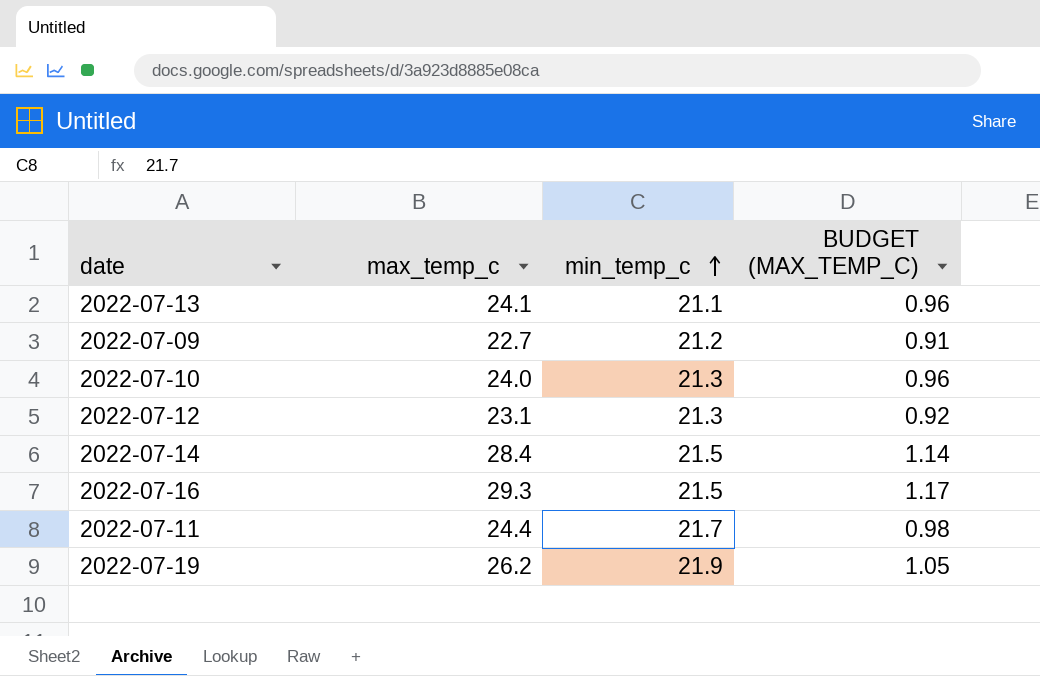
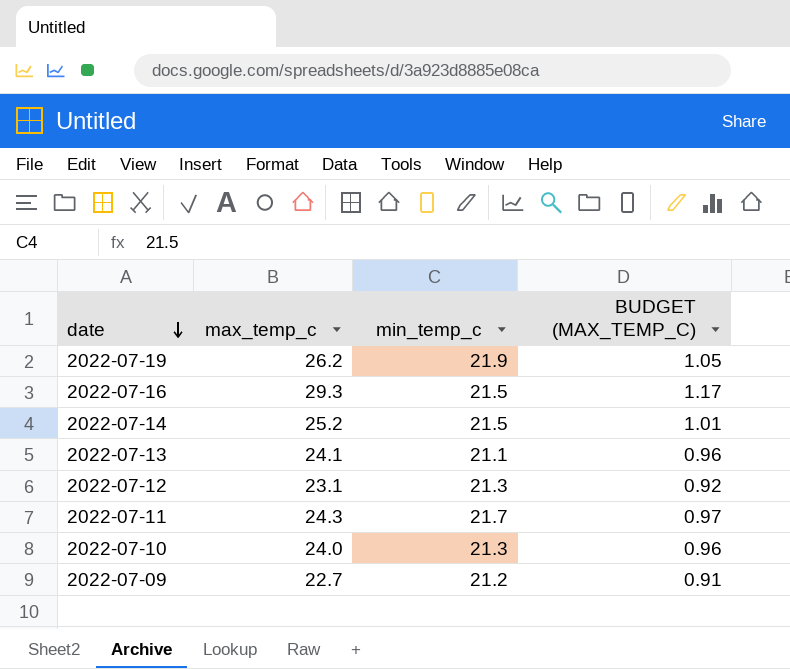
row order: min_temp_c ascending -> date descending
2022-07-14 | max_temp_c: 28.4 -> 25.2
2022-07-14 | BUDGET (MAX_TEMP_C): 1.14 -> 1.01
2022-07-11 | max_temp_c: 24.4 -> 24.3
2022-07-11 | BUDGET (MAX_TEMP_C): 0.98 -> 0.97

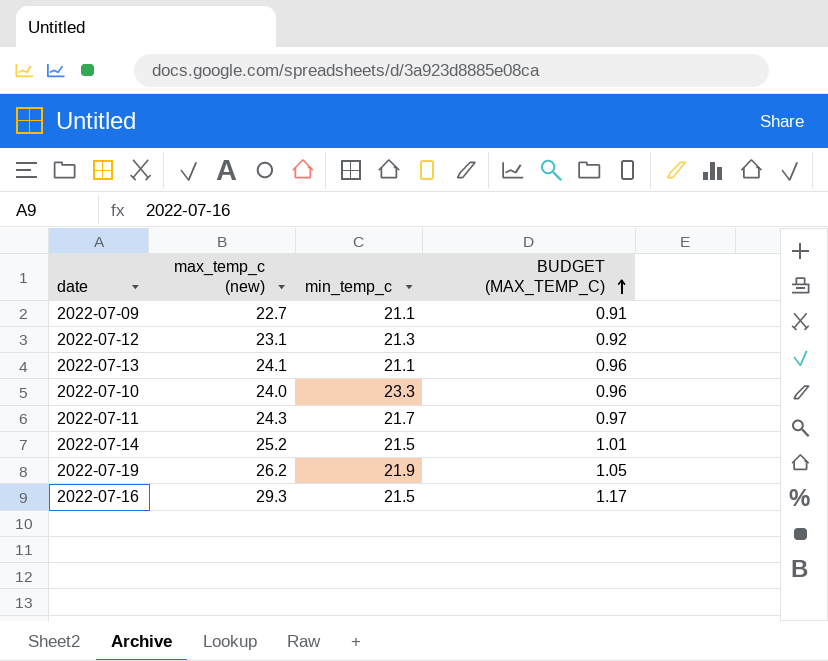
row order: date descending -> BUDGET (MAX_TEMP_C) ascending
column name: max_temp_c -> max_temp_c (new)
2022-07-09 | min_temp_c: 21.2 -> 21.1
2022-07-10 | min_temp_c: 21.3 -> 23.3

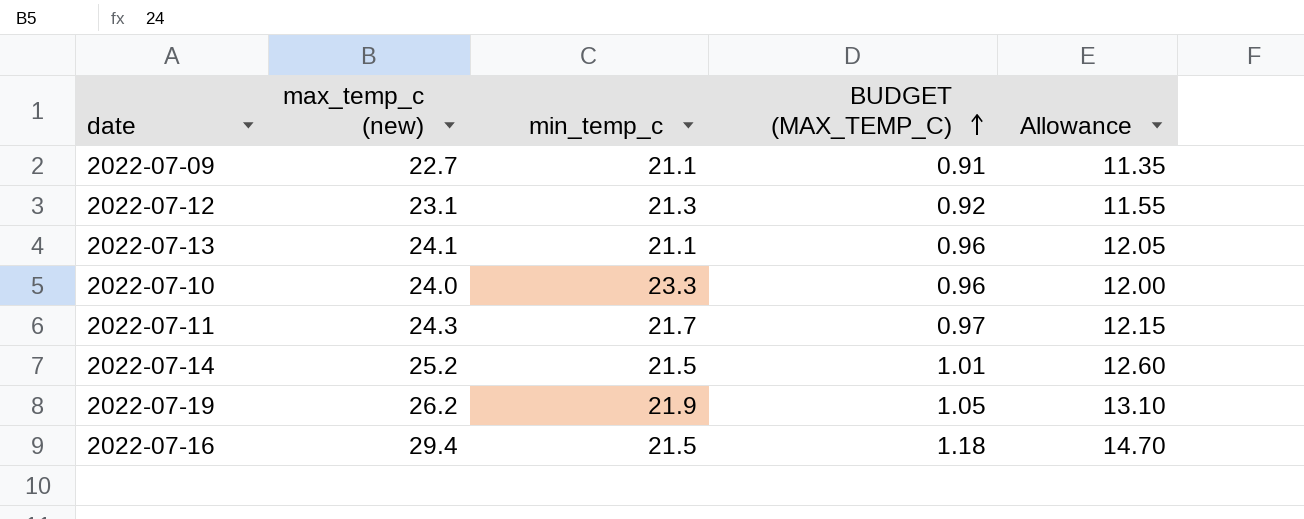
column Allowance | formula: none -> [max_temp_c (new)] * 0.5
2022-07-16 | max_temp_c (new): 29.3 -> 29.4
2022-07-16 | BUDGET (MAX_TEMP_C): 1.17 -> 1.18

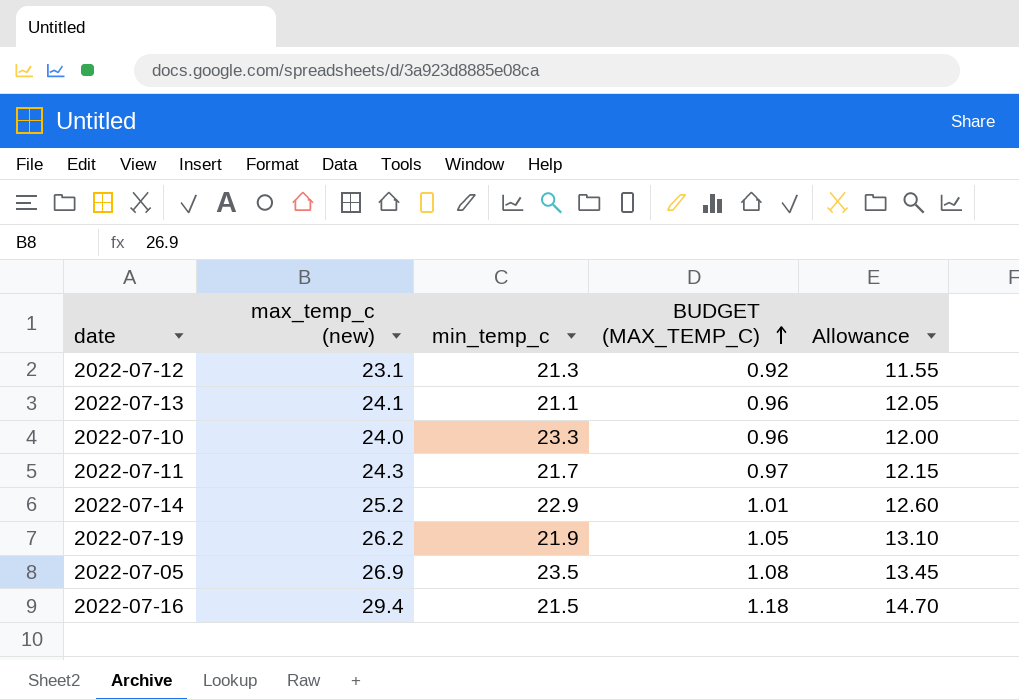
row 2022-07-09: 22.7 | 21.1 | 0.91 | 11.35 -> none
2022-07-14 | min_temp_c: 21.5 -> 22.9
row 2022-07-05: none -> 26.9 | 23.5 | 1.08 | 13.45

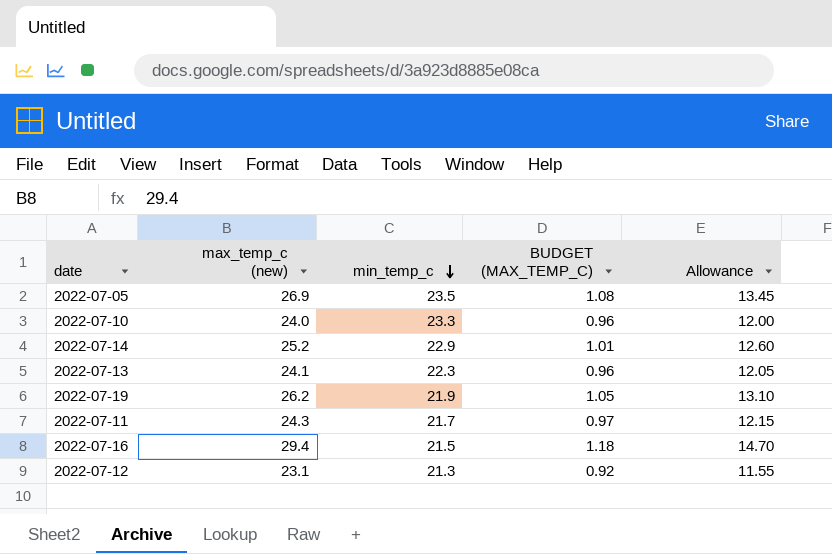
row order: BUDGET (MAX_TEMP_C) ascending -> min_temp_c descending
2022-07-13 | min_temp_c: 21.1 -> 22.3

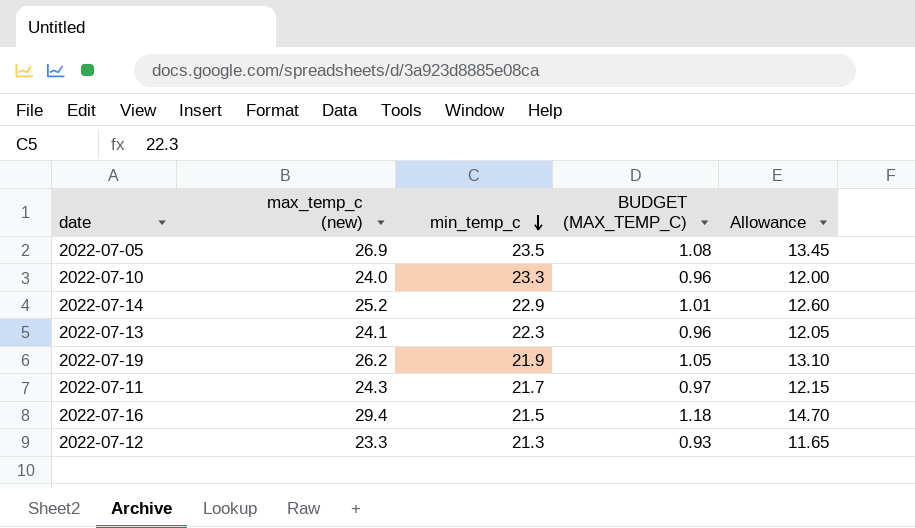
2022-07-12 | max_temp_c (new): 23.1 -> 23.3
2022-07-12 | BUDGET (MAX_TEMP_C): 0.92 -> 0.93
2022-07-12 | Allowance: 11.55 -> 11.65

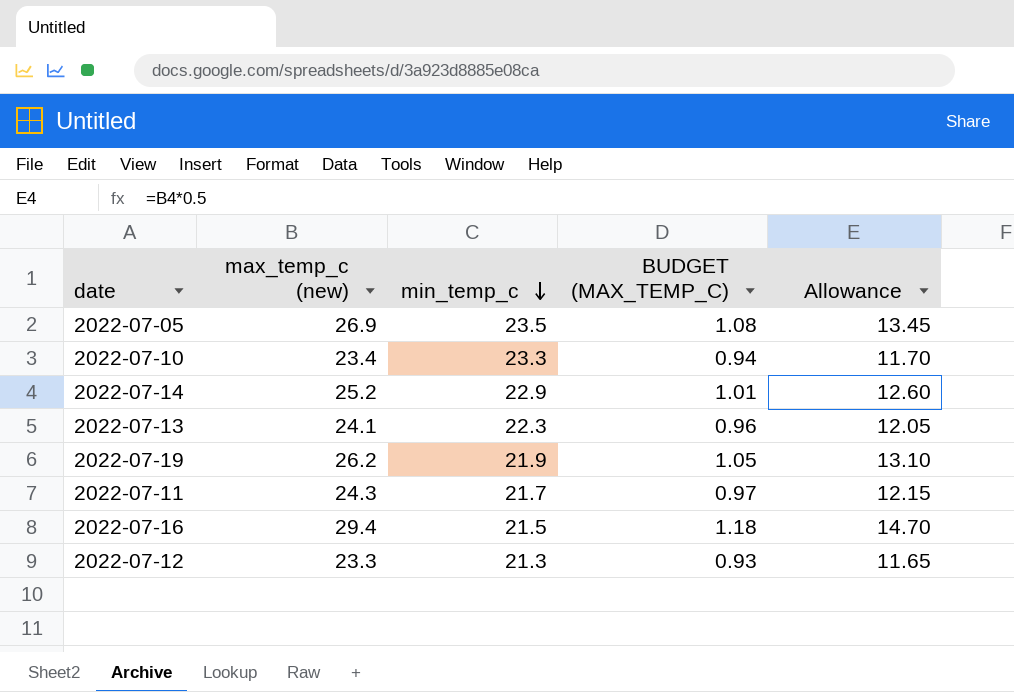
2022-07-10 | max_temp_c (new): 24.0 -> 23.4
2022-07-10 | BUDGET (MAX_TEMP_C): 0.96 -> 0.94
2022-07-10 | Allowance: 12.00 -> 11.70

